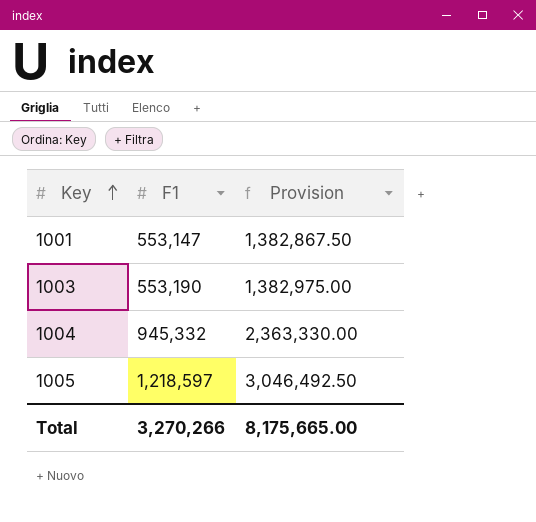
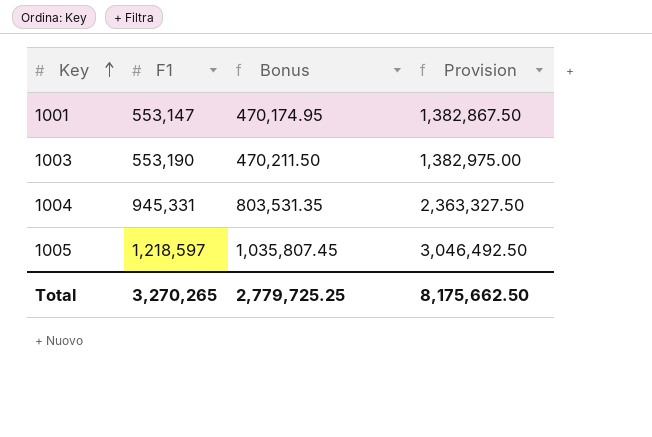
column Bonus | formula: none -> [F1] * 0.85
1004 | F1: 945,332 -> 945,331
1004 | Provision: 2,363,330.00 -> 2,363,327.50
Total | F1: 3,270,266 -> 3,270,265
Total | Provision: 8,175,665.00 -> 8,175,662.50

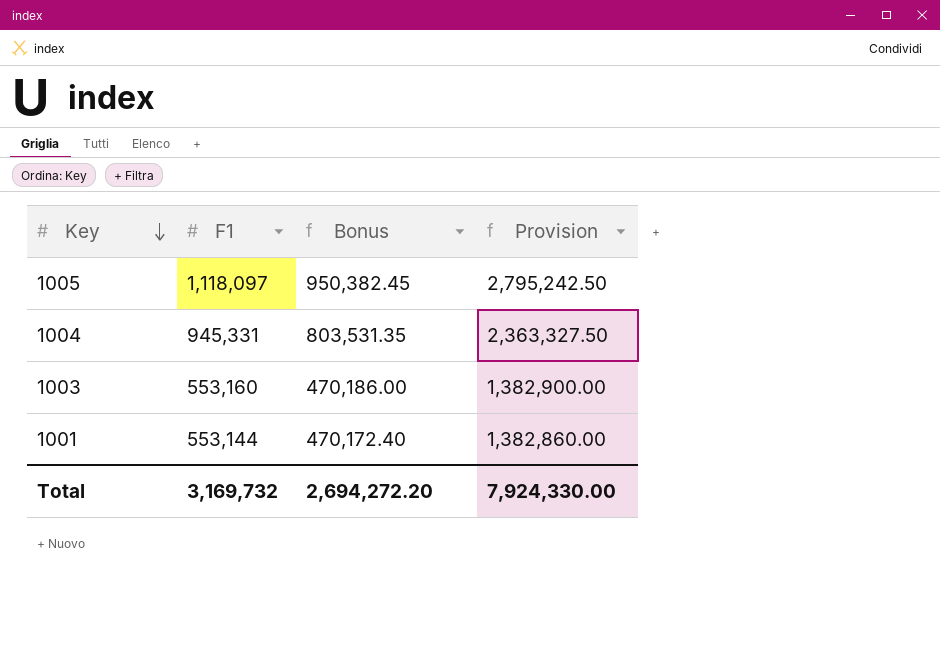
row order: Key ascending -> Key descending
1005 | F1: 1,218,597 -> 1,118,097
1005 | Bonus: 1,035,807.45 -> 950,382.45
1005 | Provision: 3,046,492.50 -> 2,795,242.50
1003 | F1: 553,190 -> 553,160
1003 | Bonus: 470,211.50 -> 470,186.00
1003 | Provision: 1,382,975.00 -> 1,382,900.00
1001 | F1: 553,147 -> 553,144
1001 | Bonus: 470,174.95 -> 470,172.40
1001 | Provision: 1,382,867.50 -> 1,382,860.00
Total | F1: 3,270,265 -> 3,169,732
Total | Bonus: 2,779,725.25 -> 2,694,272.20
Total | Provision: 8,175,662.50 -> 7,924,330.00

